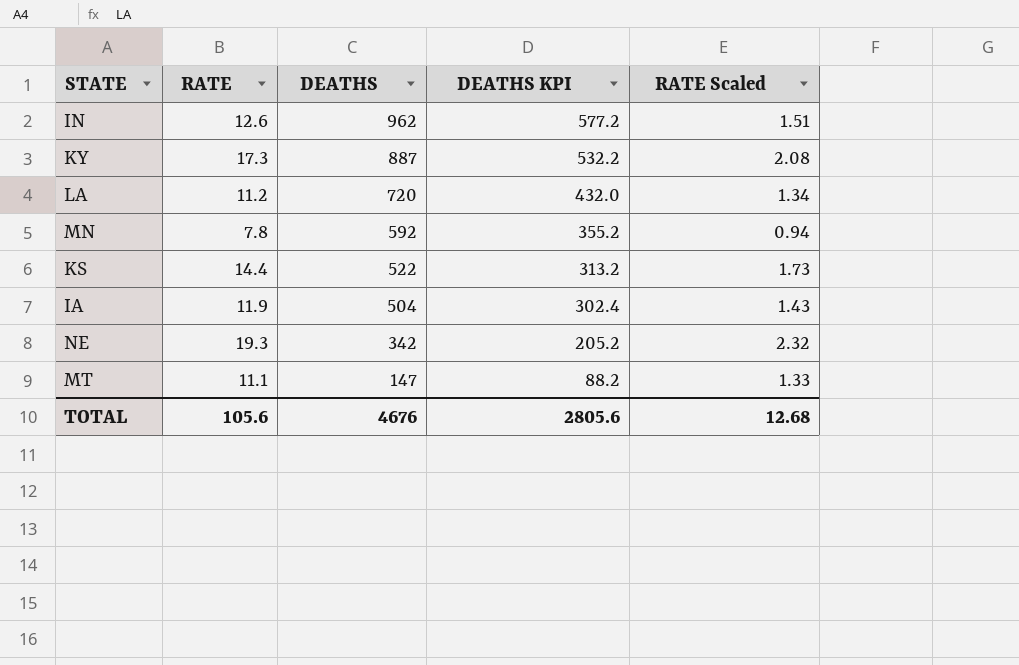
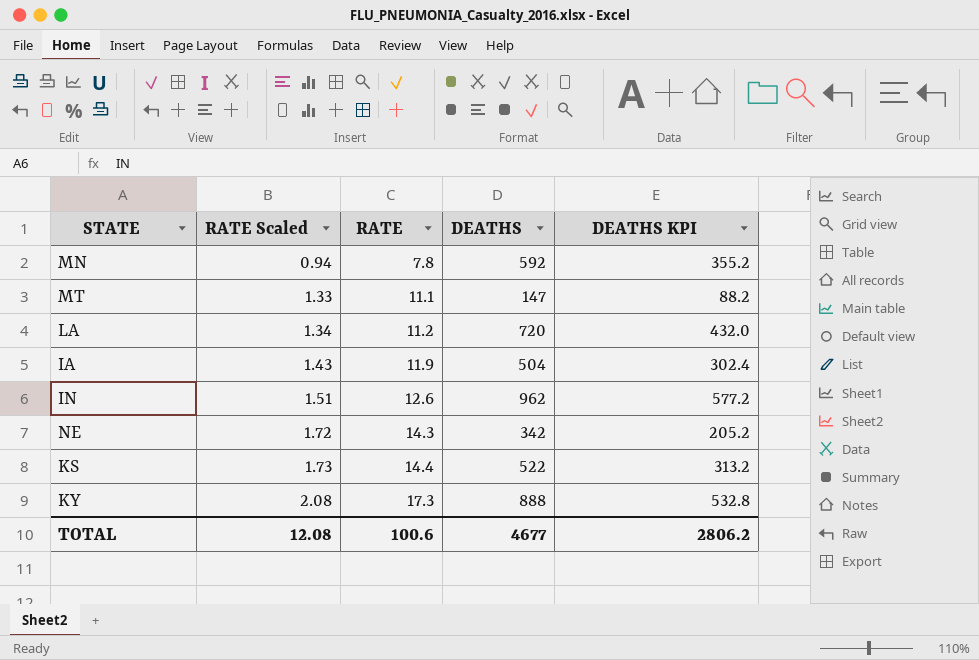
row order: DEATHS descending -> RATE Scaled ascending
column RATE Scaled | position: 5 -> 2
NE | RATE Scaled: 2.32 -> 1.72
NE | RATE: 19.3 -> 14.3
KY | DEATHS: 887 -> 888
KY | DEATHS KPI: 532.2 -> 532.8
TOTAL | RATE Scaled: 12.68 -> 12.08
TOTAL | RATE: 105.6 -> 100.6
TOTAL | DEATHS: 4676 -> 4677
TOTAL | DEATHS KPI: 2805.6 -> 2806.2

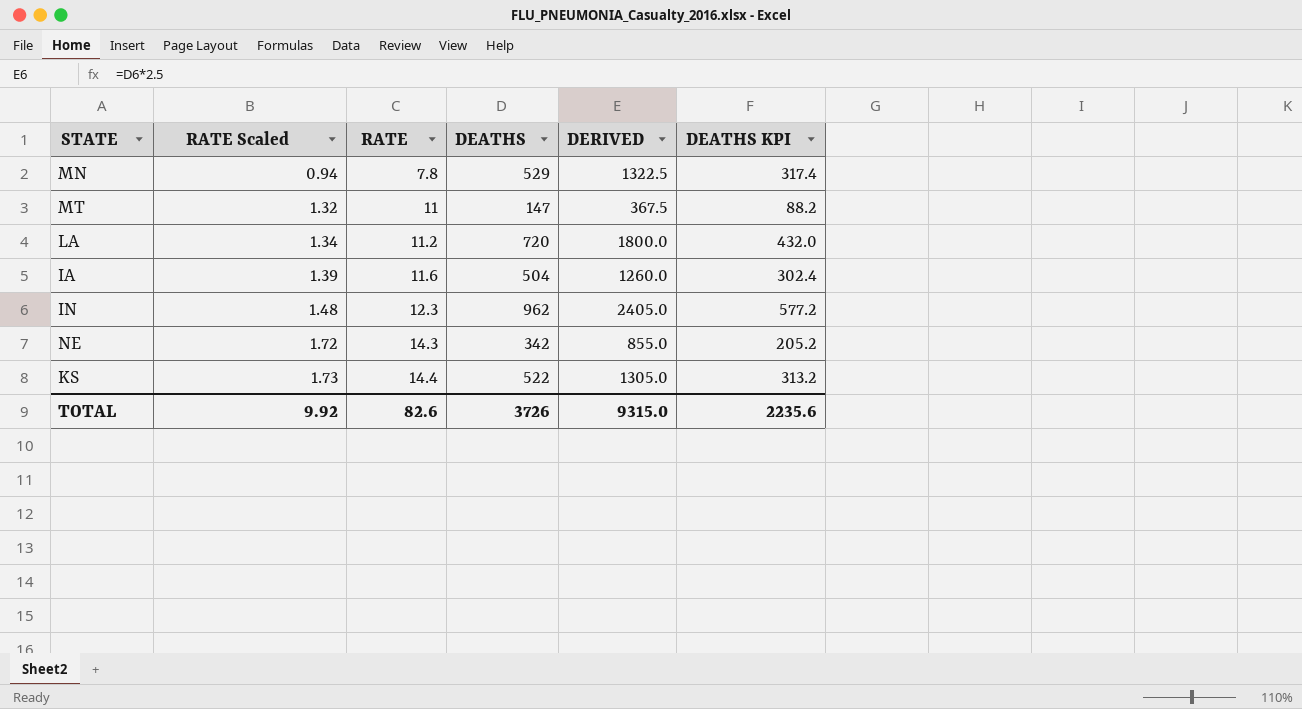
column DERIVED | formula: none -> [DEATHS] * 2.5
row KY: 2.08 | 17.3 | 888 | 532.8 -> none
MN | DEATHS: 592 -> 529
MN | DEATHS KPI: 355.2 -> 317.4
MT | RATE Scaled: 1.33 -> 1.32
MT | RATE: 11.1 -> 11
IA | RATE Scaled: 1.43 -> 1.39
IA | RATE: 11.9 -> 11.6
IN | RATE Scaled: 1.51 -> 1.48
IN | RATE: 12.6 -> 12.3
TOTAL | RATE Scaled: 12.08 -> 9.92
TOTAL | RATE: 100.6 -> 82.6
TOTAL | DEATHS: 4677 -> 3726
TOTAL | DEATHS KPI: 2806.2 -> 2235.6

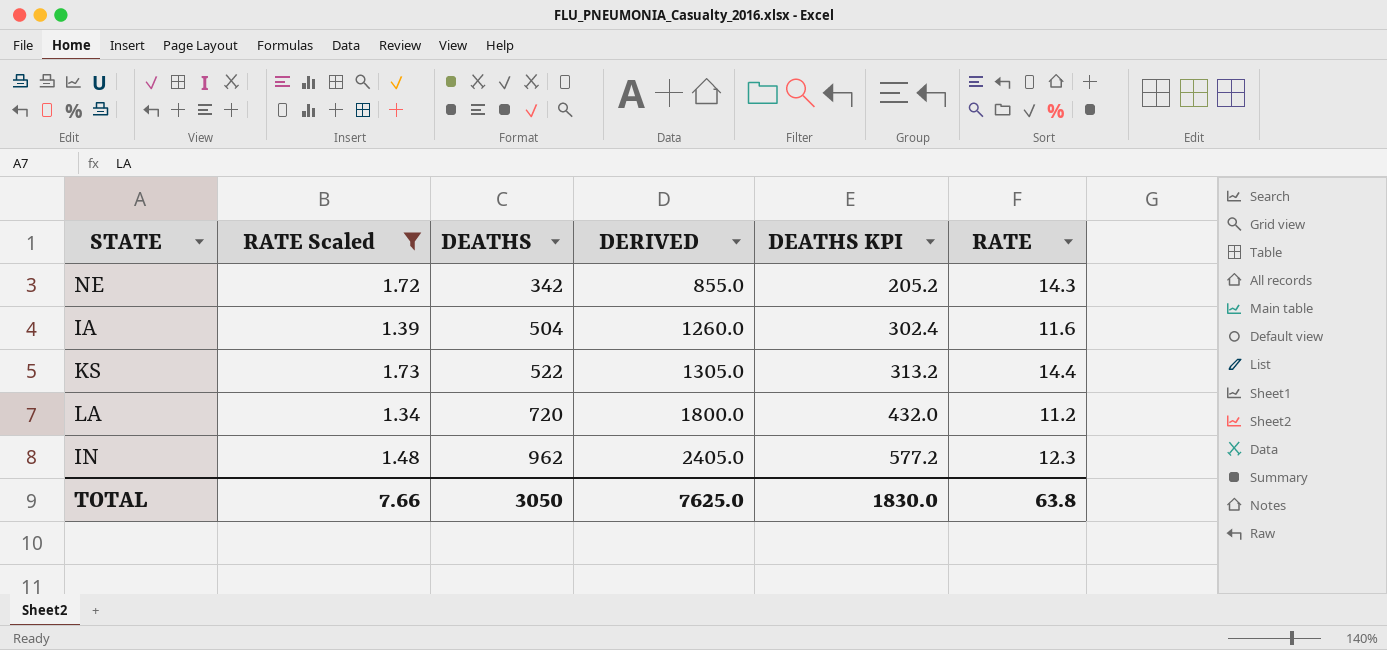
filter: none -> RATE Scaled >= 1.34
row order: RATE Scaled ascending -> DEATHS ascending
column RATE | position: 3 -> 6
TOTAL | RATE Scaled: 9.92 -> 7.66
TOTAL | DEATHS: 3726 -> 3050
TOTAL | DERIVED: 9315.0 -> 7625.0
TOTAL | DEATHS KPI: 2235.6 -> 1830.0
TOTAL | RATE: 82.6 -> 63.8

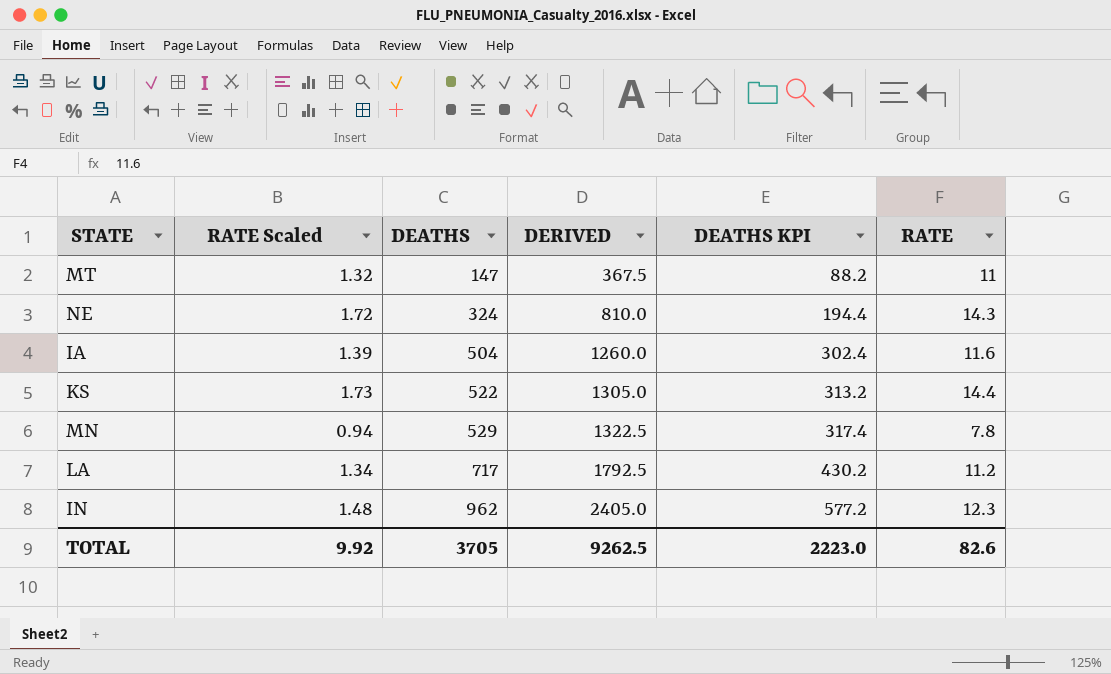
filter: RATE Scaled >= 1.34 -> none
NE | DEATHS: 342 -> 324
NE | DERIVED: 855.0 -> 810.0
NE | DEATHS KPI: 205.2 -> 194.4
LA | DEATHS: 720 -> 717
LA | DERIVED: 1800.0 -> 1792.5
LA | DEATHS KPI: 432.0 -> 430.2
TOTAL | RATE Scaled: 7.66 -> 9.92
TOTAL | DEATHS: 3050 -> 3705
TOTAL | DERIVED: 7625.0 -> 9262.5
TOTAL | DEATHS KPI: 1830.0 -> 2223.0
TOTAL | RATE: 63.8 -> 82.6

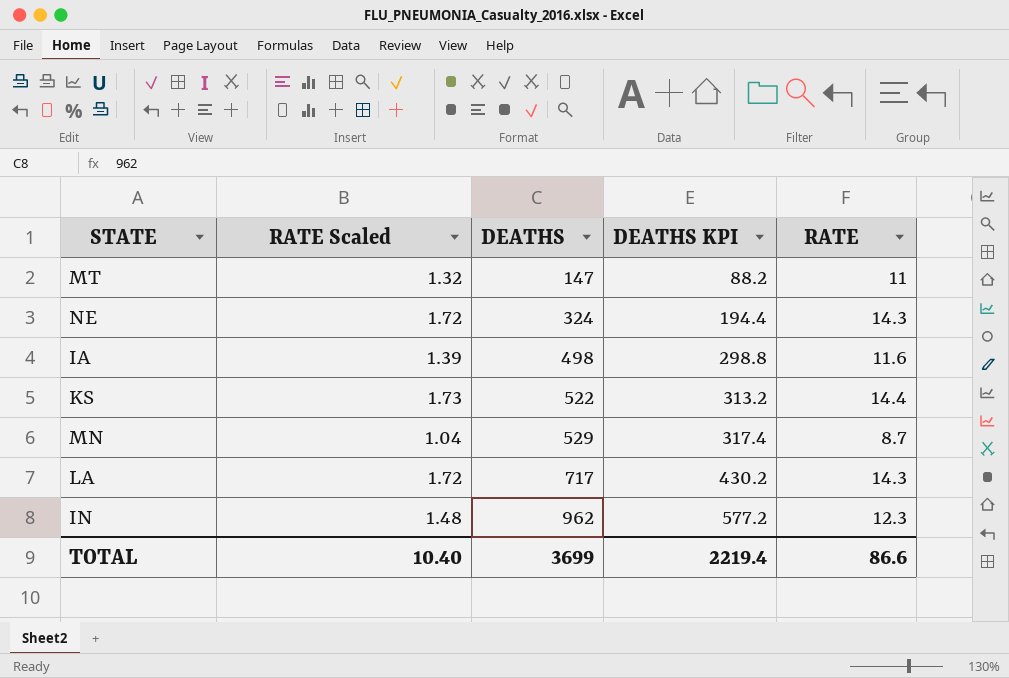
column DERIVED | formula: [DEATHS] * 2.5 -> none
IA | DEATHS: 504 -> 498
IA | DEATHS KPI: 302.4 -> 298.8
MN | RATE Scaled: 0.94 -> 1.04
MN | RATE: 7.8 -> 8.7
LA | RATE Scaled: 1.34 -> 1.72
LA | RATE: 11.2 -> 14.3
TOTAL | RATE Scaled: 9.92 -> 10.40
TOTAL | DEATHS: 3705 -> 3699
TOTAL | DEATHS KPI: 2223.0 -> 2219.4
TOTAL | RATE: 82.6 -> 86.6

